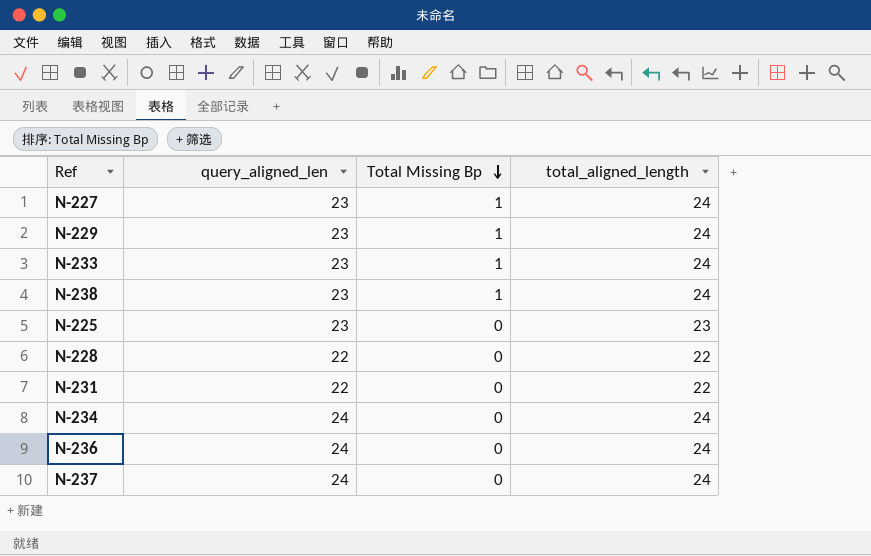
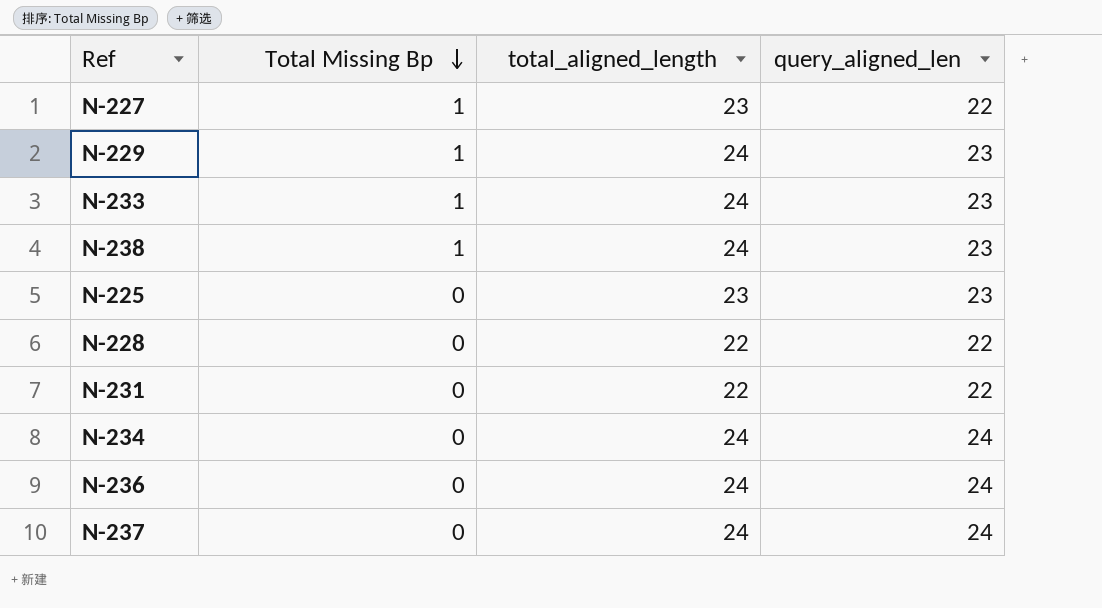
column query_aligned_len | position: 2 -> 4
N-227 | total_aligned_length: 24 -> 23
N-227 | query_aligned_len: 23 -> 22

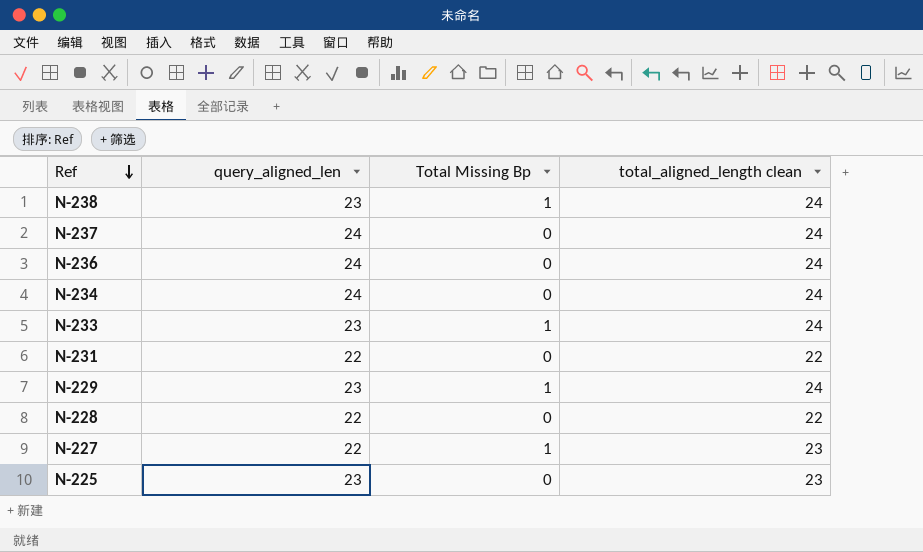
row order: Total Missing Bp descending -> Ref descending
column query_aligned_len | position: 4 -> 2
column name: total_aligned_length -> total_aligned_length clean

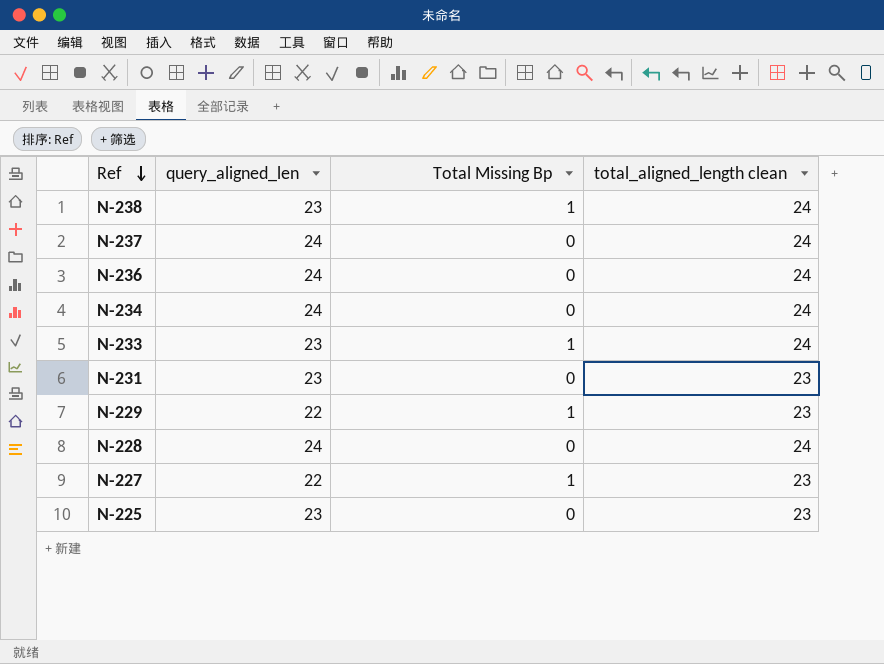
N-231 | query_aligned_len: 22 -> 23
N-231 | total_aligned_length clean: 22 -> 23
N-229 | query_aligned_len: 23 -> 22
N-229 | total_aligned_length clean: 24 -> 23
N-228 | query_aligned_len: 22 -> 24
N-228 | total_aligned_length clean: 22 -> 24

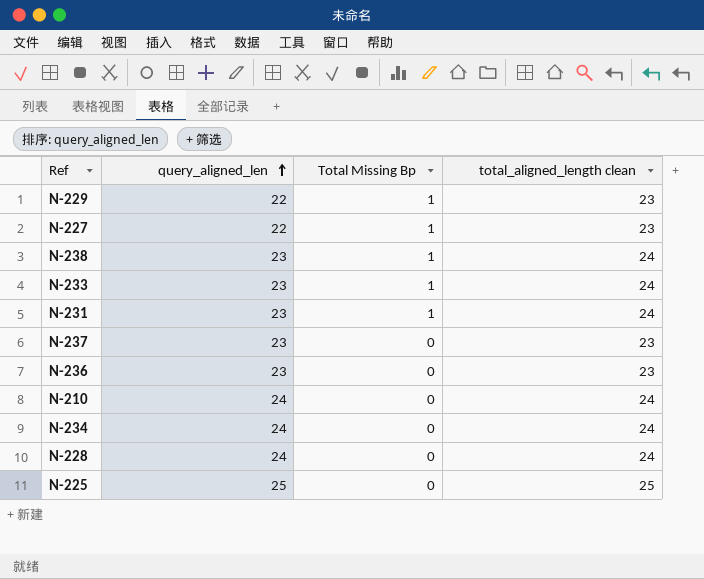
row order: Ref descending -> query_aligned_len ascending
N-231 | Total Missing Bp: 0 -> 1
N-231 | total_aligned_length clean: 23 -> 24
N-237 | query_aligned_len: 24 -> 23
N-237 | total_aligned_length clean: 24 -> 23
N-236 | query_aligned_len: 24 -> 23
N-236 | total_aligned_length clean: 24 -> 23
row N-210: none -> 24 | 0 | 24
N-225 | query_aligned_len: 23 -> 25
N-225 | total_aligned_length clean: 23 -> 25

